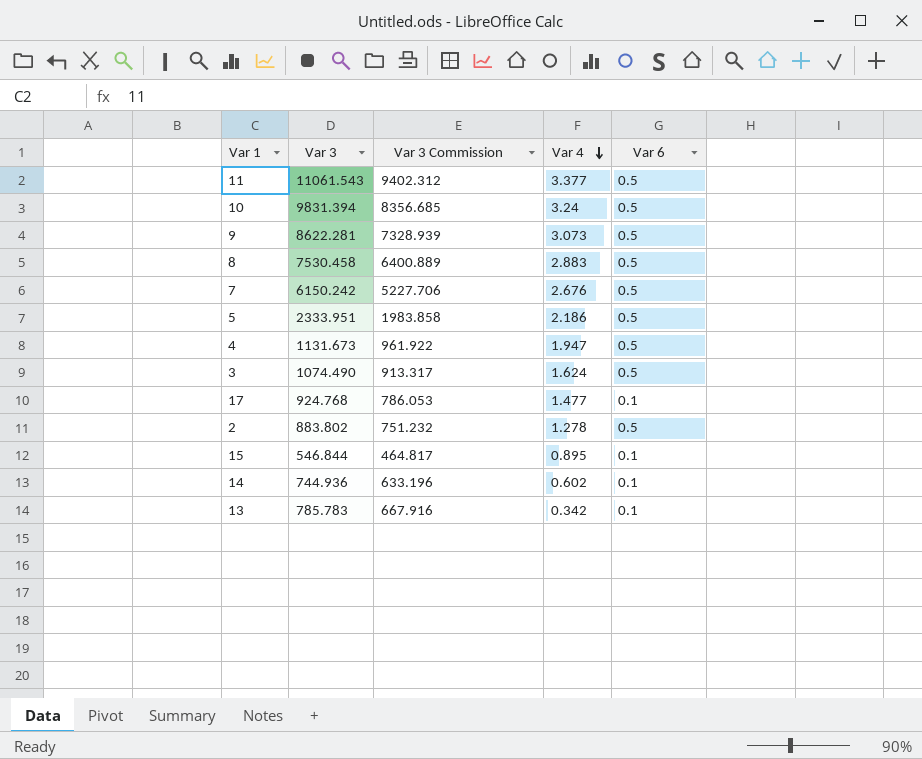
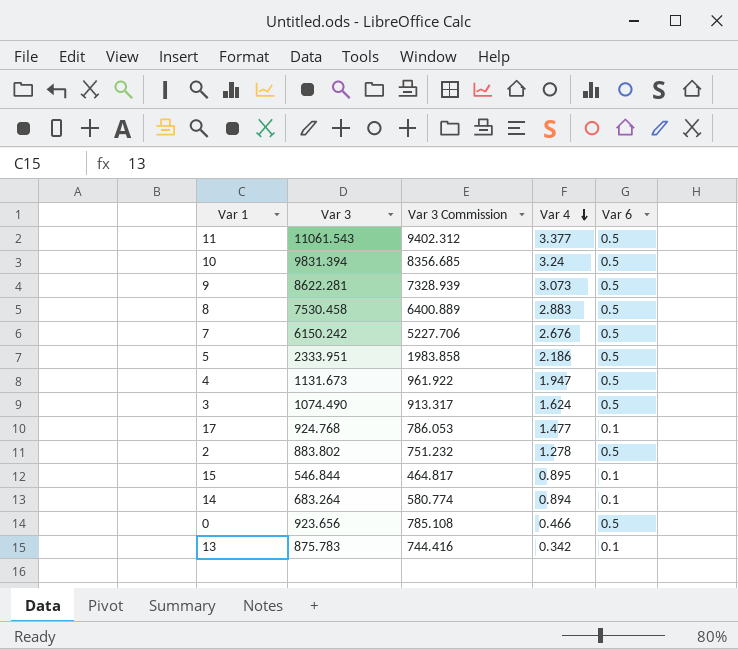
14 | Var 3: 744.936 -> 683.264
14 | Var 3 Commission: 633.196 -> 580.774
14 | Var 4: 0.602 -> 0.894
row 0: none -> 923.656 | 785.108 | 0.466 | 0.5
13 | Var 3: 785.783 -> 875.783
13 | Var 3 Commission: 667.916 -> 744.416

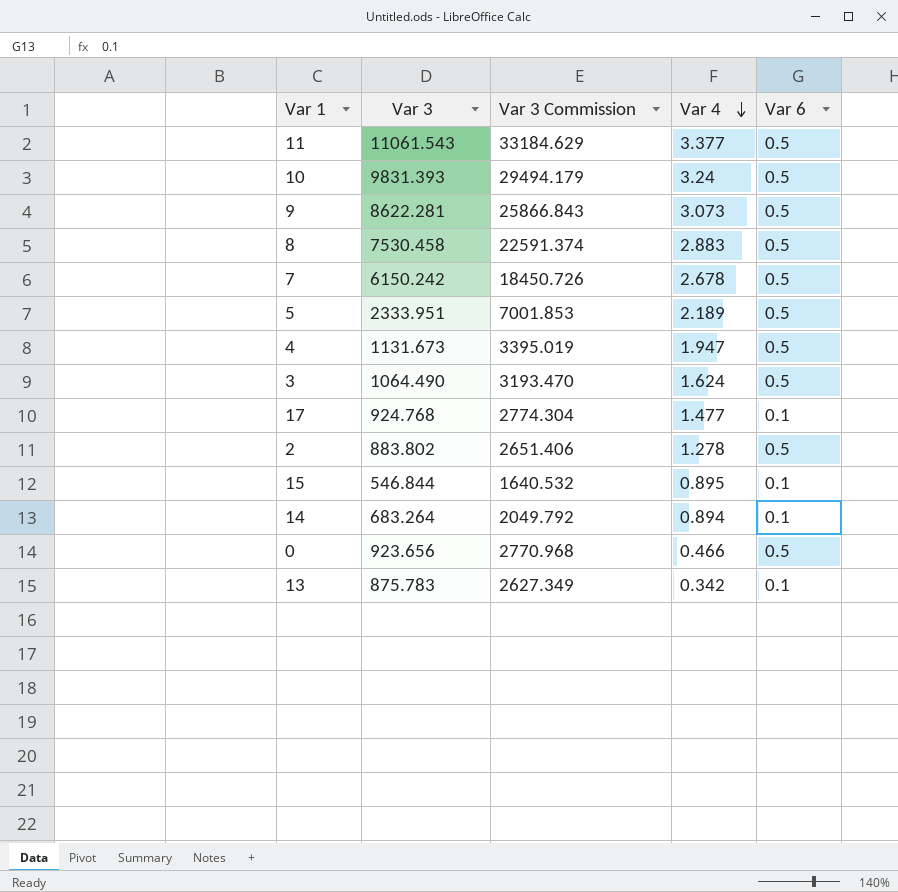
column Var 3 Commission | formula: [Var 3] * 0.85 -> [Var 3] * 3
10 | Var 3: 9831.394 -> 9831.393
7 | Var 4: 2.676 -> 2.678
5 | Var 4: 2.186 -> 2.189
3 | Var 3: 1074.490 -> 1064.490

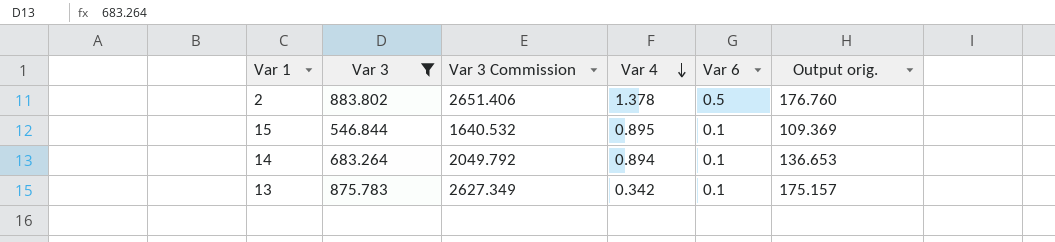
filter: none -> Var 3 <= 883.802
column Output orig. | formula: none -> [Var 3] * 0.2
2 | Var 4: 1.278 -> 1.378

